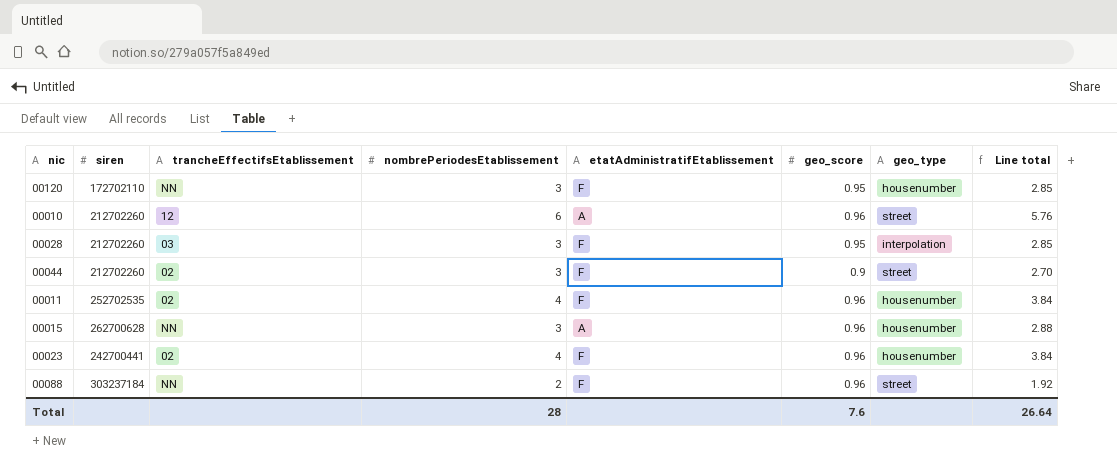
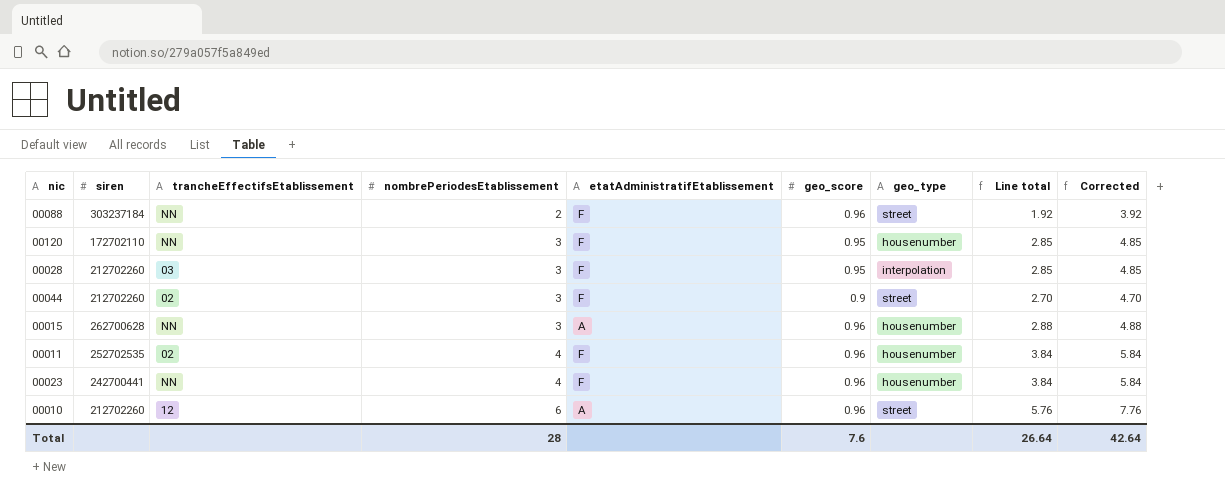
row order: none -> nombrePeriodesEtablissement ascending
column Corrected | formula: none -> [Line total] + 2
00023 | trancheEffectifsEtablissement: 02 -> NN

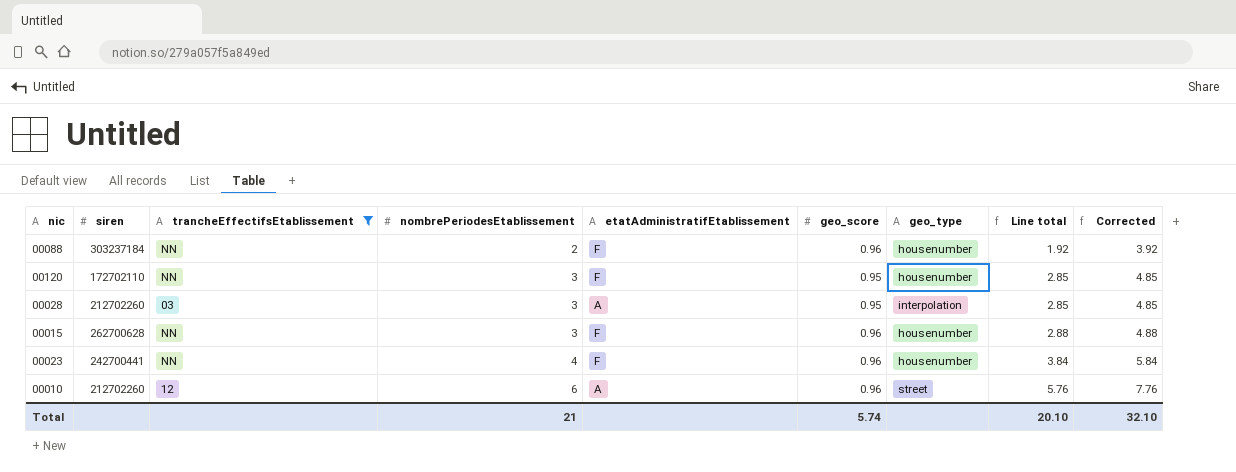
filter: none -> trancheEffectifsEtablissement != 02
00088 | geo_type: street -> housenumber
00028 | etatAdministratifEtablissement: F -> A
00015 | etatAdministratifEtablissement: A -> F
Total | nombrePeriodesEtablissement: 28 -> 21
Total | geo_score: 7.6 -> 5.74
Total | Line total: 26.64 -> 20.10
Total | Corrected: 42.64 -> 32.10

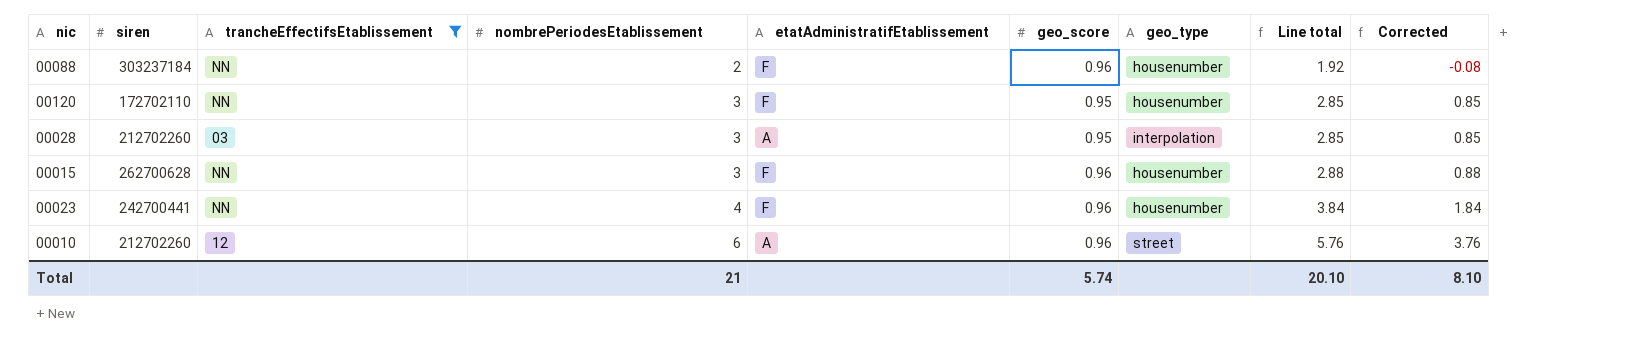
column Corrected | formula: [Line total] + 2 -> [Line total] - 2
Total | Corrected: 32.10 -> 8.10

